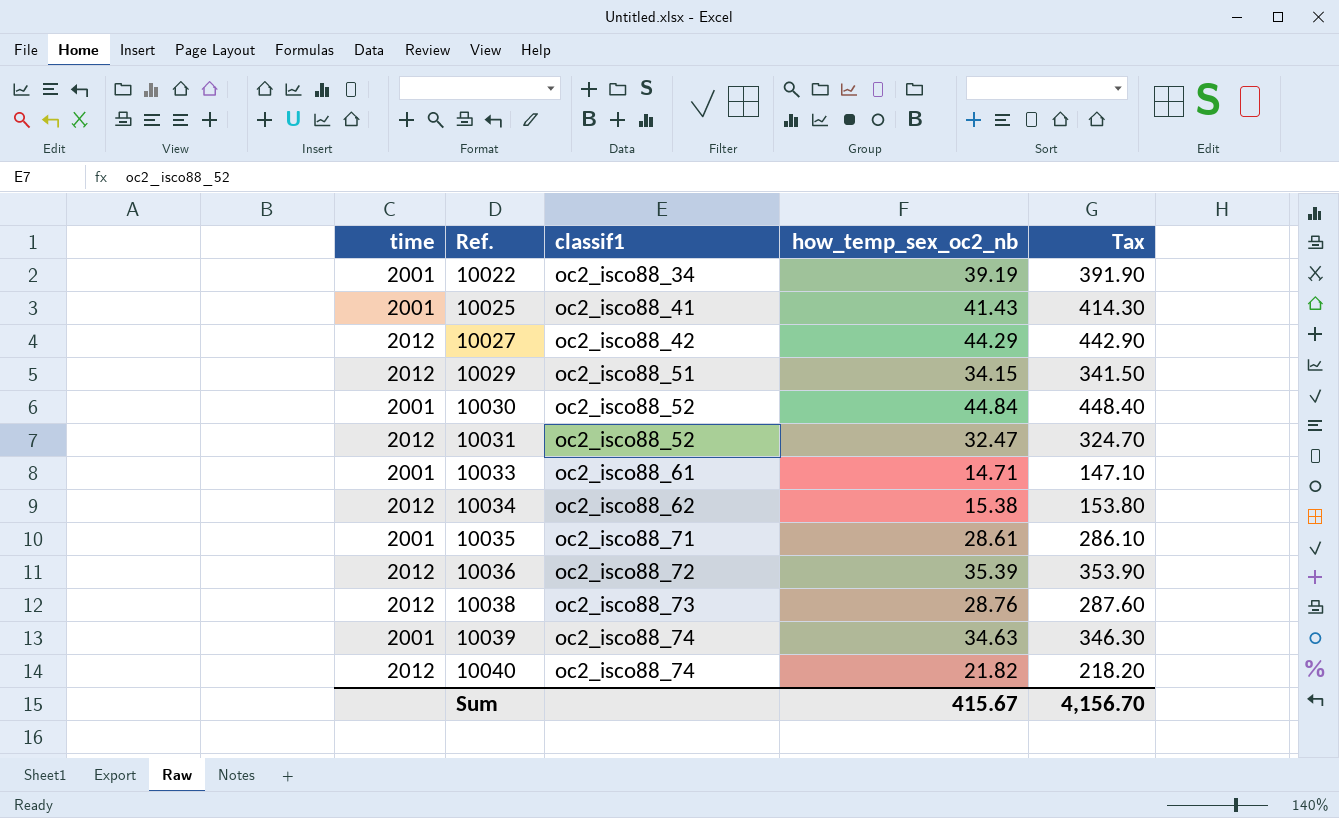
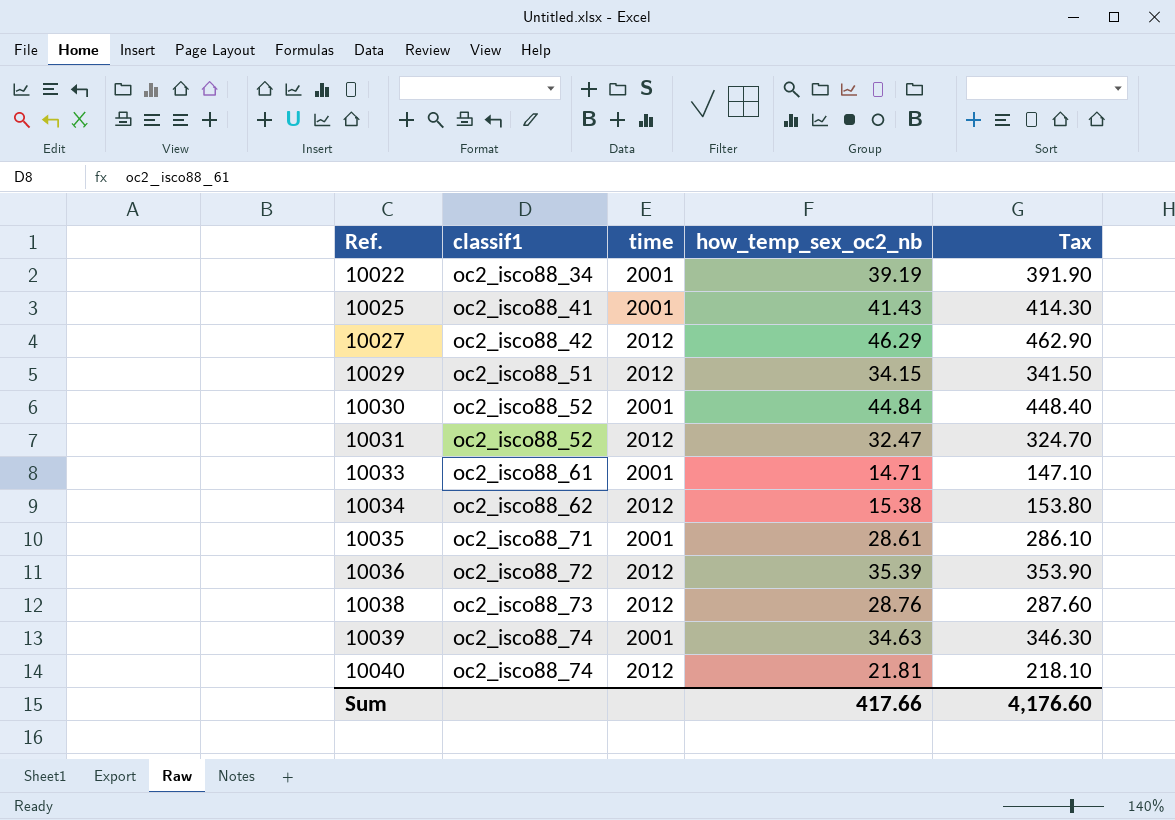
column time | position: 1 -> 3
10027 | how_temp_sex_oc2_nb: 44.29 -> 46.29
10027 | Tax: 442.90 -> 462.90
10040 | how_temp_sex_oc2_nb: 21.82 -> 21.81
10040 | Tax: 218.20 -> 218.10
Sum | how_temp_sex_oc2_nb: 415.67 -> 417.66
Sum | Tax: 4,156.70 -> 4,176.60

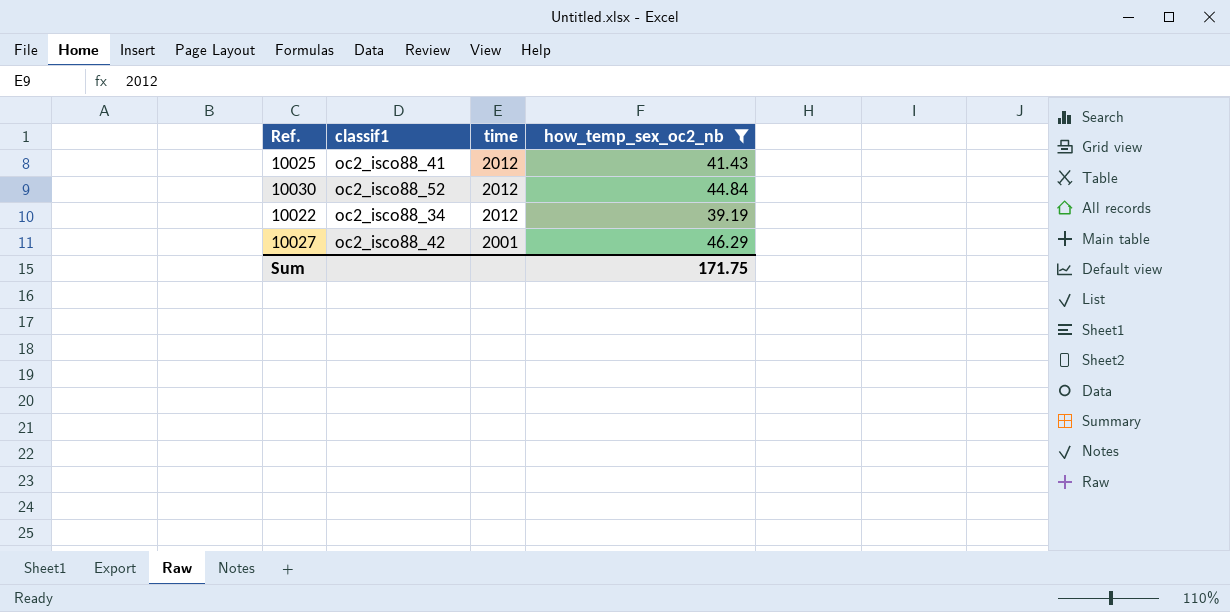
filter: none -> how_temp_sex_oc2_nb >= 39.19
row order: Ref. ascending -> time descending
column Tax | formula: [how_temp_sex_oc2_nb] * 10 -> none
10025 | time: 2001 -> 2012
10030 | time: 2001 -> 2012
10022 | time: 2001 -> 2012
10027 | time: 2012 -> 2001
Sum | how_temp_sex_oc2_nb: 417.66 -> 171.75

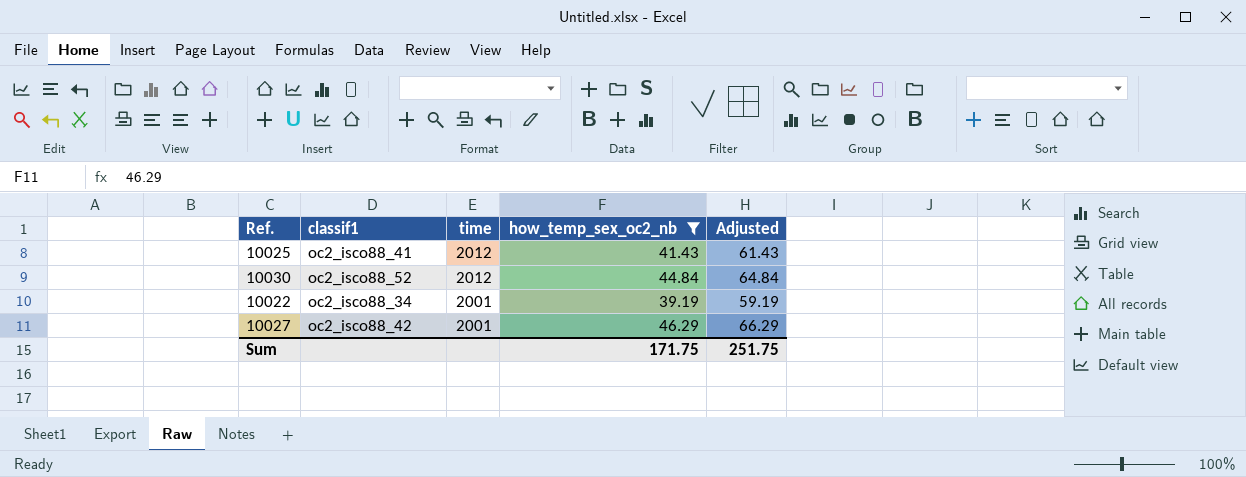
column Adjusted | formula: none -> [how_temp_sex_oc2_nb] + 20
10022 | time: 2012 -> 2001

